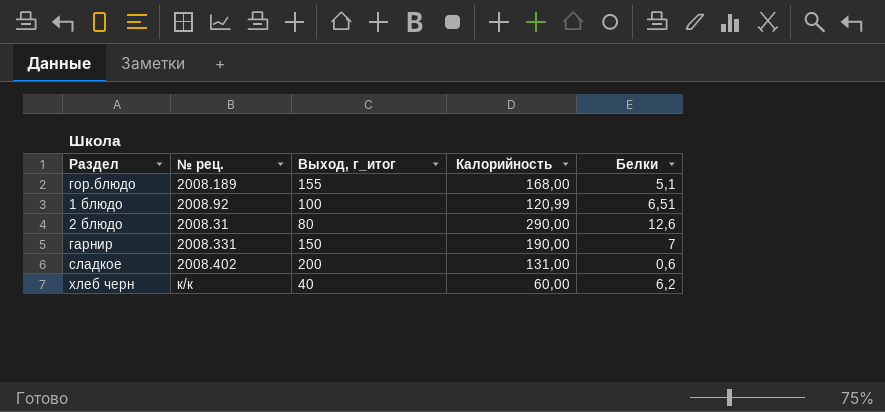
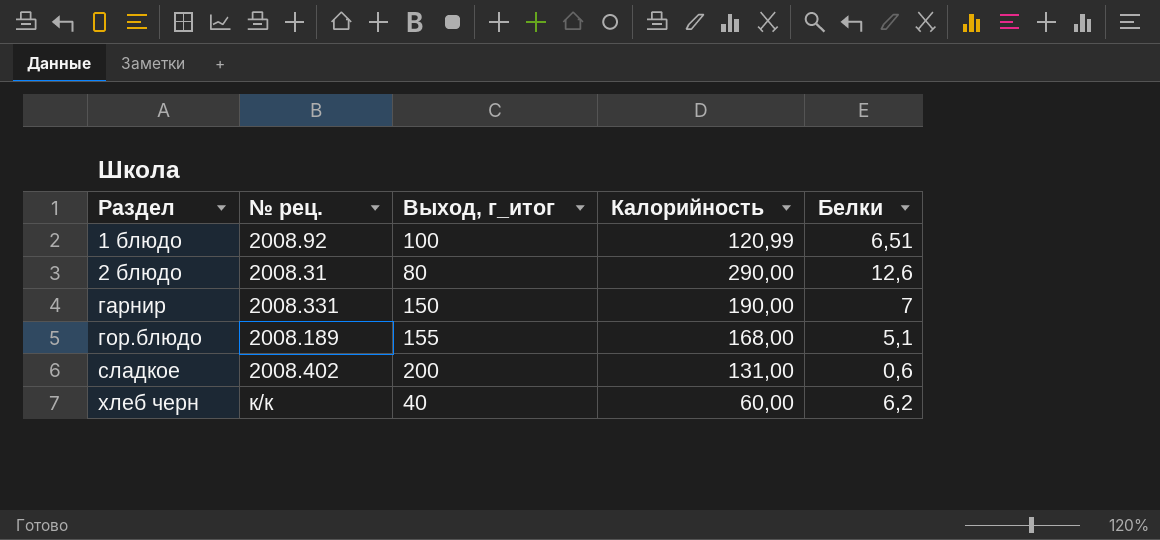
row order: none -> Раздел ascending

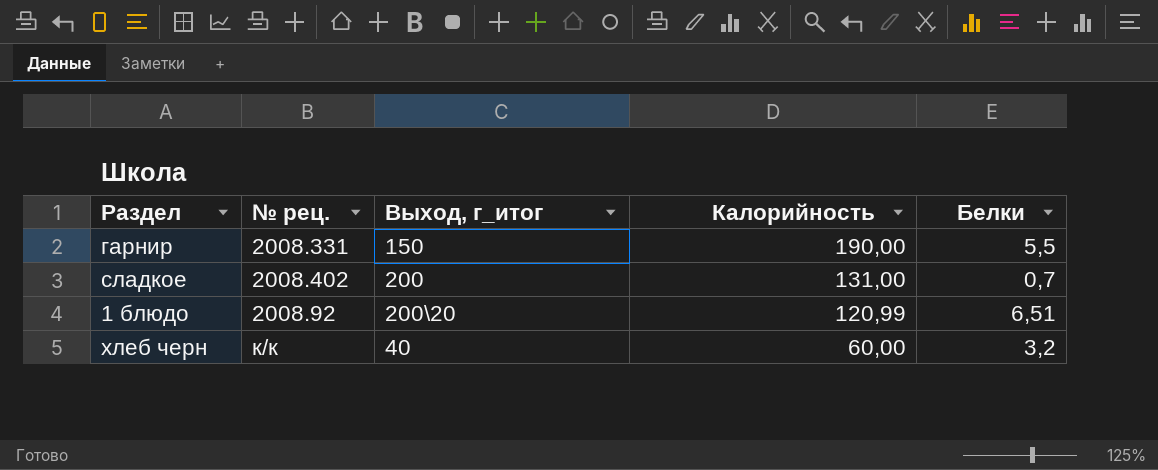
row order: Раздел ascending -> Калорийность descending
row 2 блюдо: 2008.31 | 80 | 290,00 | 12,6 -> none
row гор.блюдо: 2008.189 | 155 | 168,00 | 5,1 -> none
гарнир | Белки: 7 -> 5,5
сладкое | Белки: 0,6 -> 0,7
1 блюдо | Выход, г_итог: 100 -> 200\20
хлеб черн | Белки: 6,2 -> 3,2

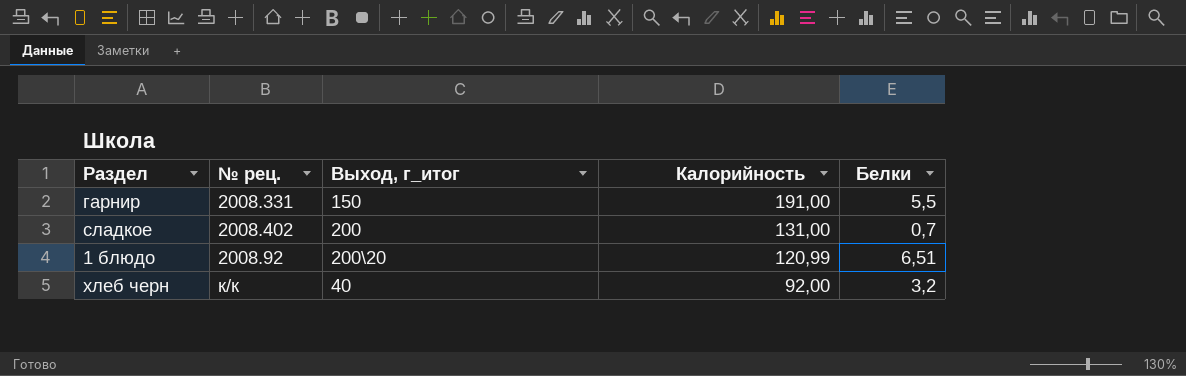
гарнир | Калорийность: 190,00 -> 191,00
хлеб черн | Калорийность: 60,00 -> 92,00

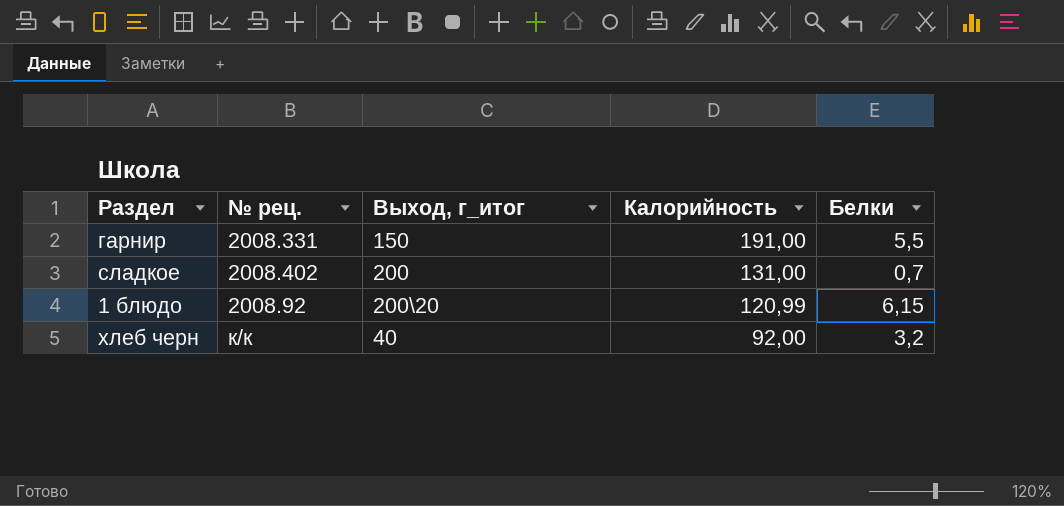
1 блюдо | Белки: 6,51 -> 6,15

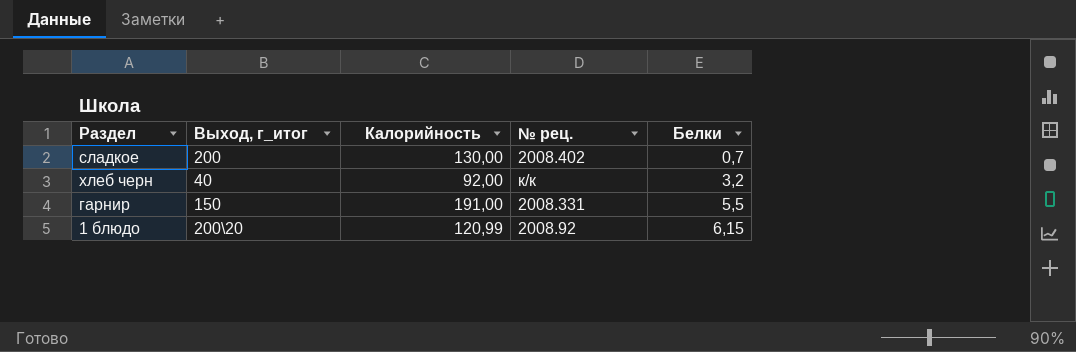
row order: Калорийность descending -> Белки ascending
column № рец. | position: 2 -> 4
сладкое | Калорийность: 131,00 -> 130,00

